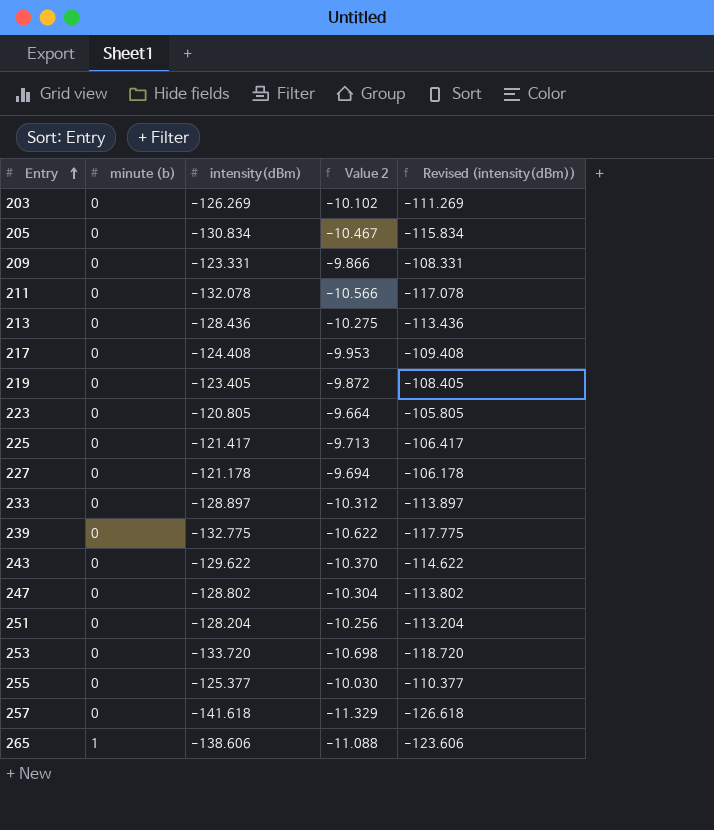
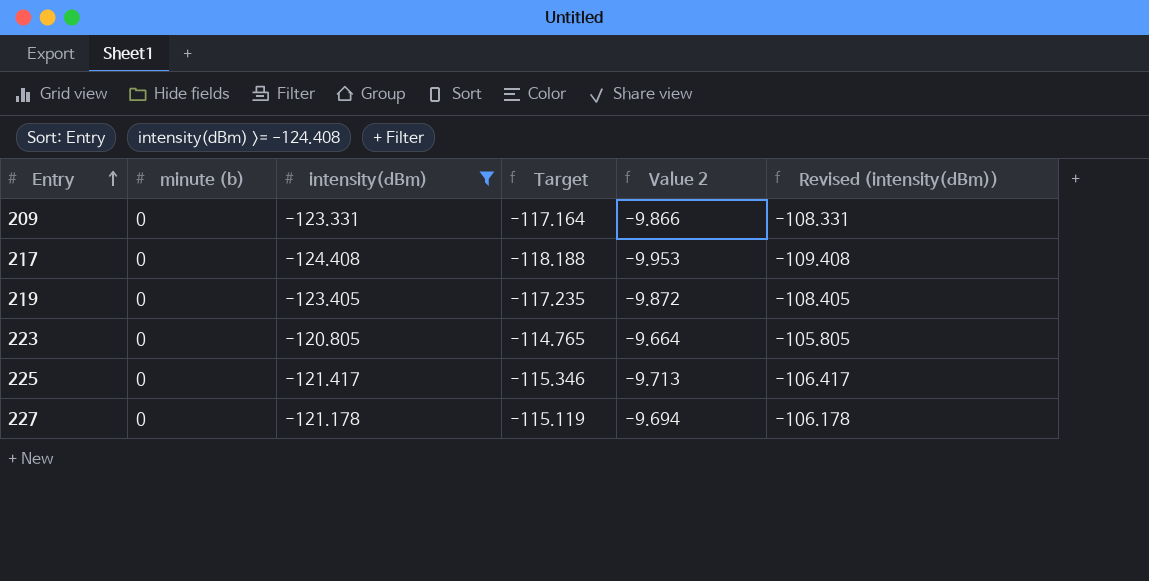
filter: none -> intensity(dBm) >= -124.408
column Target | formula: none -> [intensity(dBm)] * 0.95

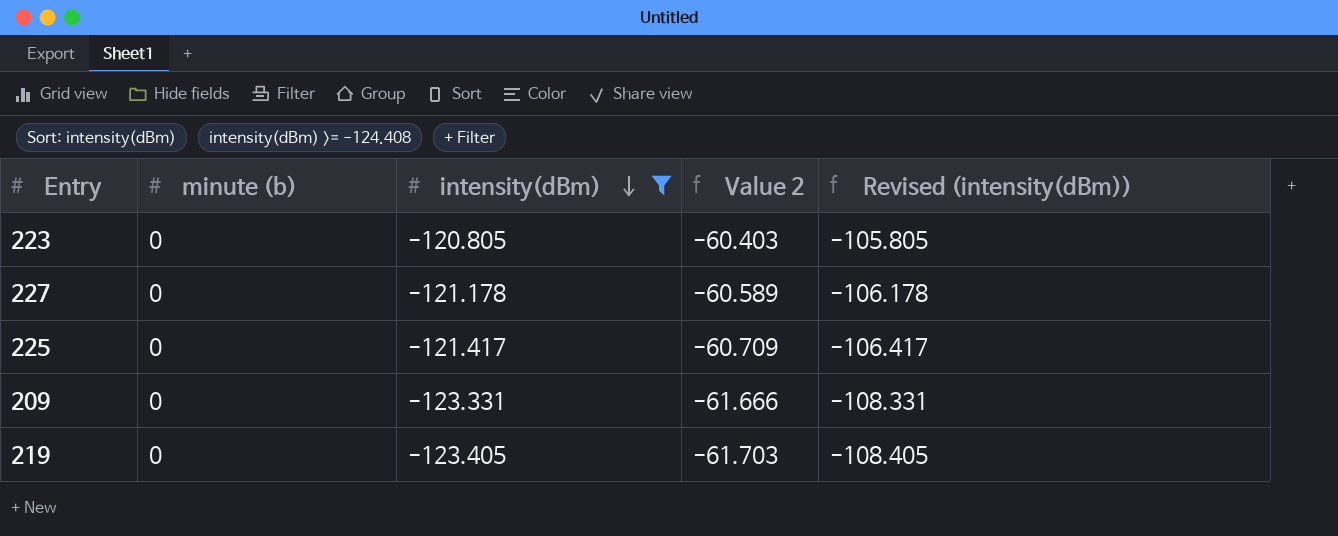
row order: Entry ascending -> intensity(dBm) descending
column Target | formula: [intensity(dBm)] * 0.95 -> none
column Value 2 | formula: [intensity(dBm)] * 0.08 -> [intensity(dBm)] * 0.5
row 217: 0 | -124.408 | -118.188 | -9.953 | -109.408 -> none

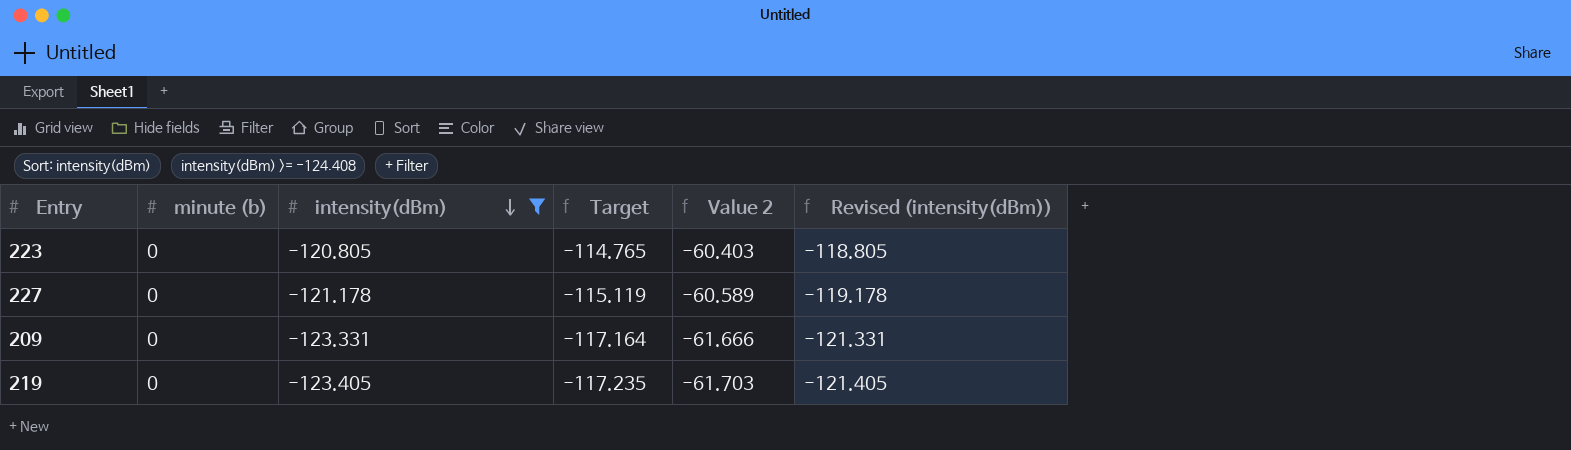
column Target | formula: none -> [intensity(dBm)] * 0.95
column Revised (intensity(dBm)) | formula: [intensity(dBm)] + 15 -> [intensity(dBm)] + 2
row 225: 0 | -121.417 | -60.709 | -106.417 -> none

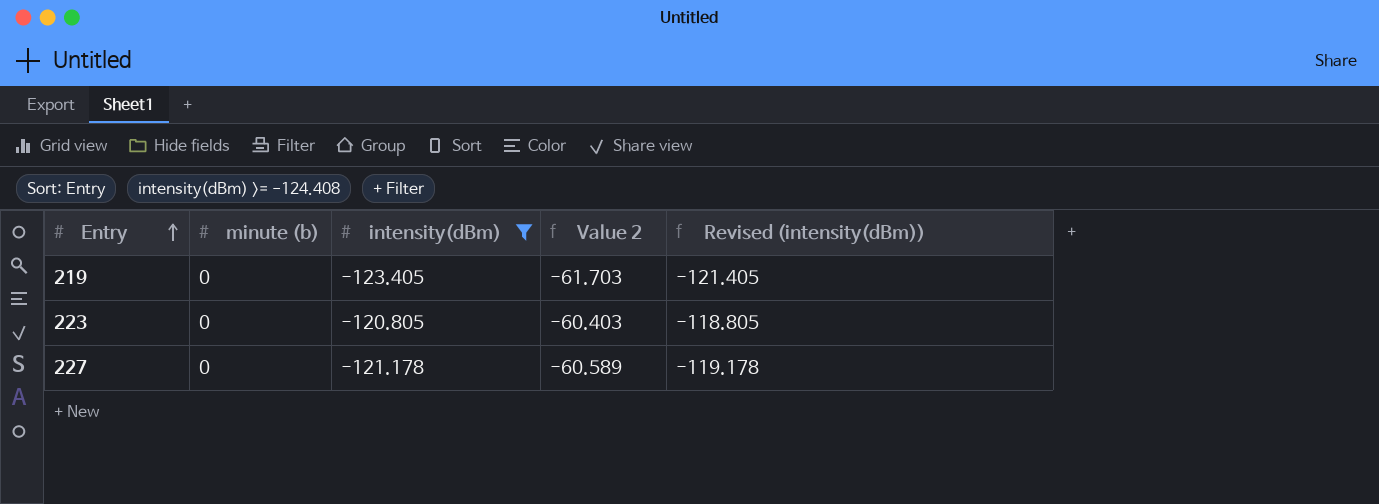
row order: intensity(dBm) descending -> Entry ascending
column Target | formula: [intensity(dBm)] * 0.95 -> none
row 209: 0 | -123.331 | -117.164 | -61.666 | -121.331 -> none

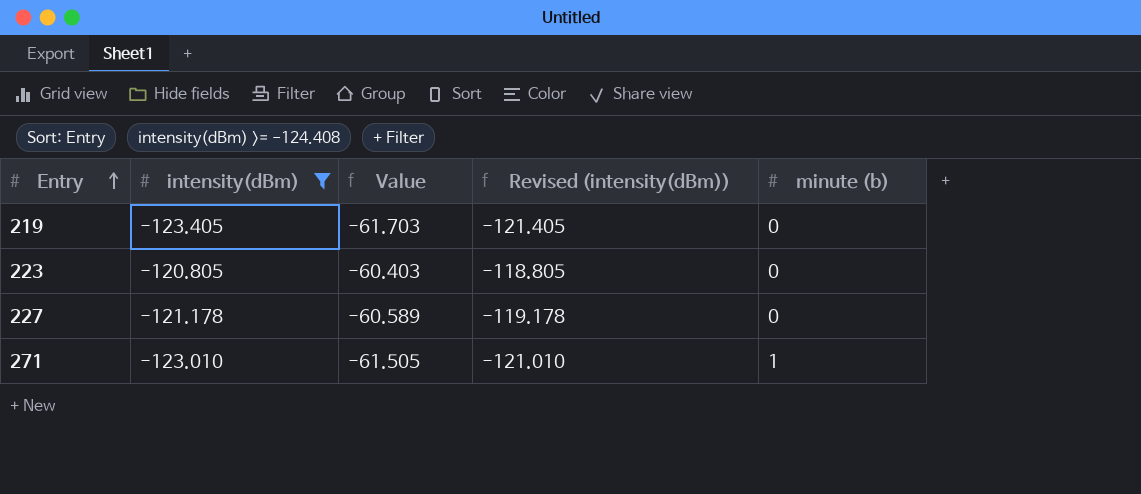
column name: Value 2 -> Value
column minute (b) | position: 2 -> 5
row 271: none -> -123.010 | -61.505 | -121.010 | 1

